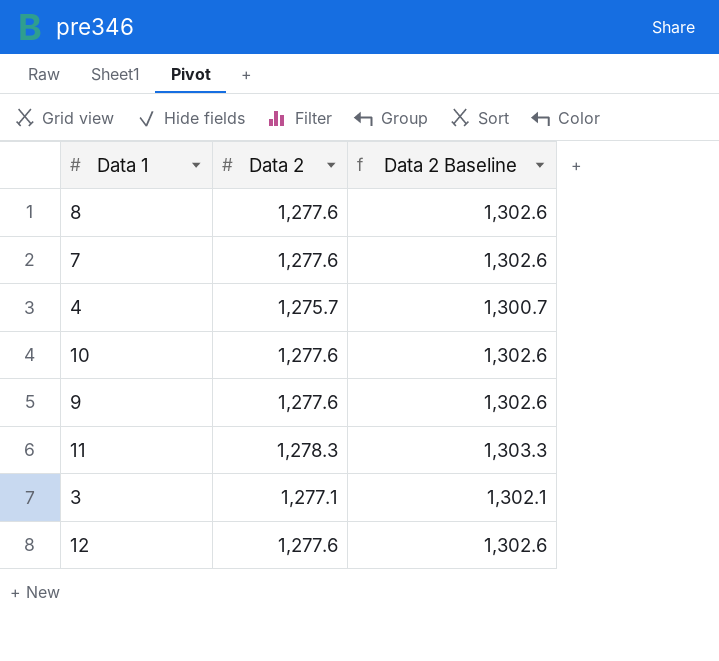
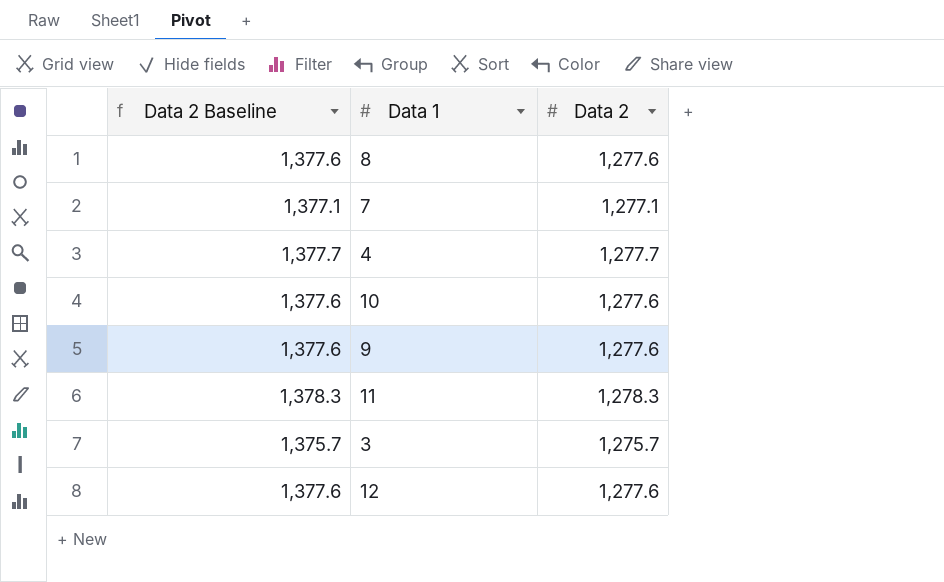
column Data 2 Baseline | formula: [Data 2] + 25 -> [Data 2] + 100
column Data 2 Baseline | position: 3 -> 1
7 | Data 2: 1,277.6 -> 1,277.1
4 | Data 2: 1,275.7 -> 1,277.7
3 | Data 2: 1,277.1 -> 1,275.7

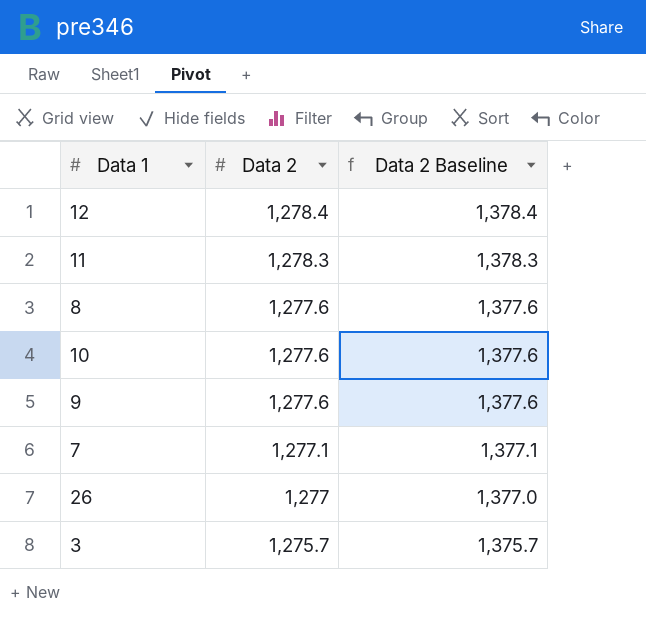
row order: none -> Data 2 descending
column Data 2 Baseline | position: 1 -> 3
row 4: 1,377.7 | 1,277.7 -> none
12 | Data 2: 1,277.6 -> 1,278.4
12 | Data 2 Baseline: 1,377.6 -> 1,378.4
row 26: none -> 1,277 | 1,377.0

